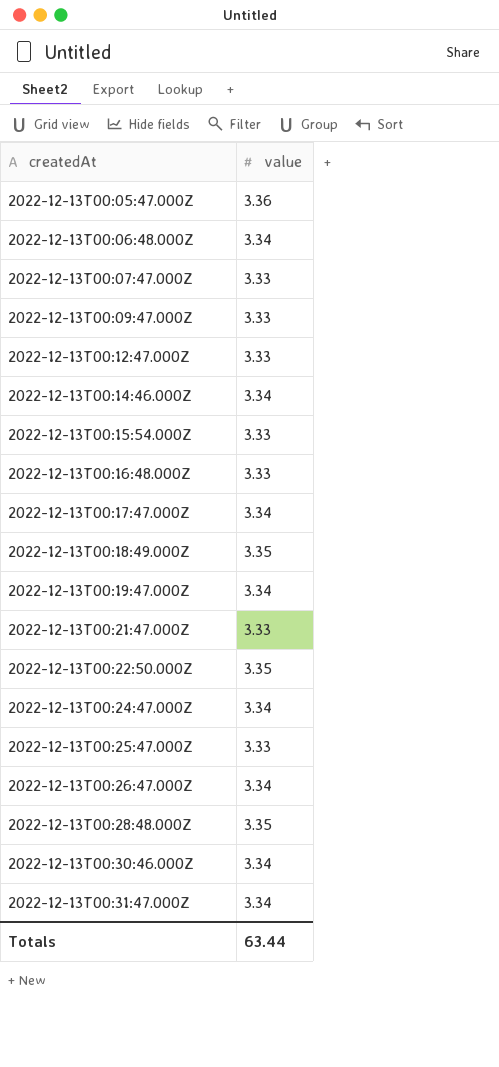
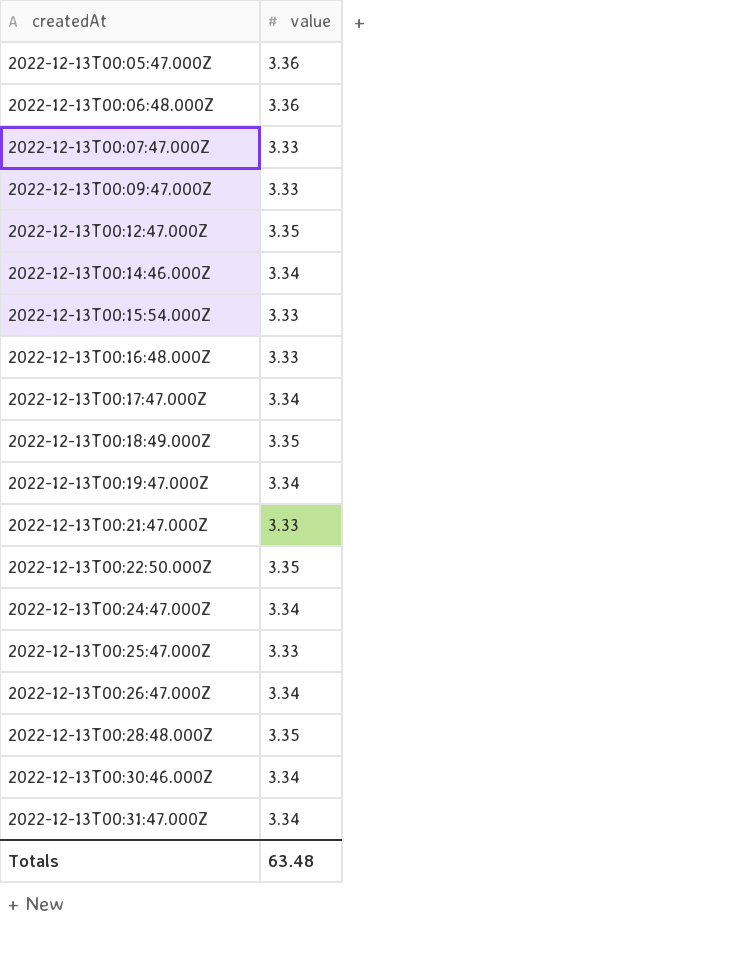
2022-12-13T00:06:48.000Z | value: 3.34 -> 3.36
2022-12-13T00:12:47.000Z | value: 3.33 -> 3.35
Totals | value: 63.44 -> 63.48

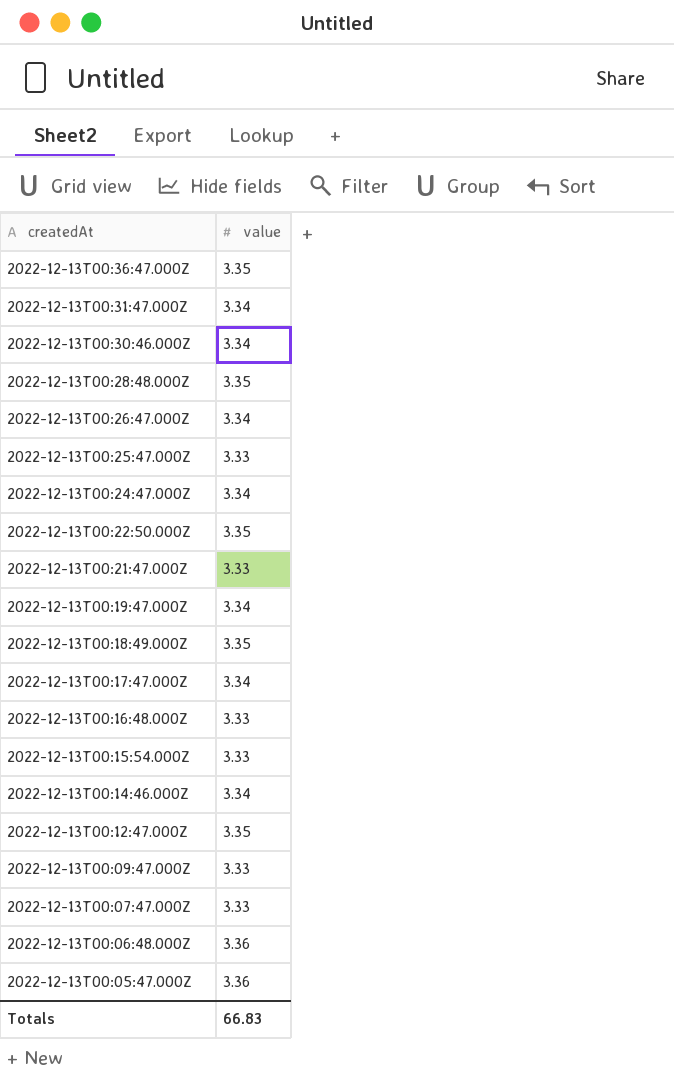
row order: createdAt ascending -> createdAt descending
row 2022-12-13T00:36:47.000Z: none -> 3.35
Totals | value: 63.48 -> 66.83

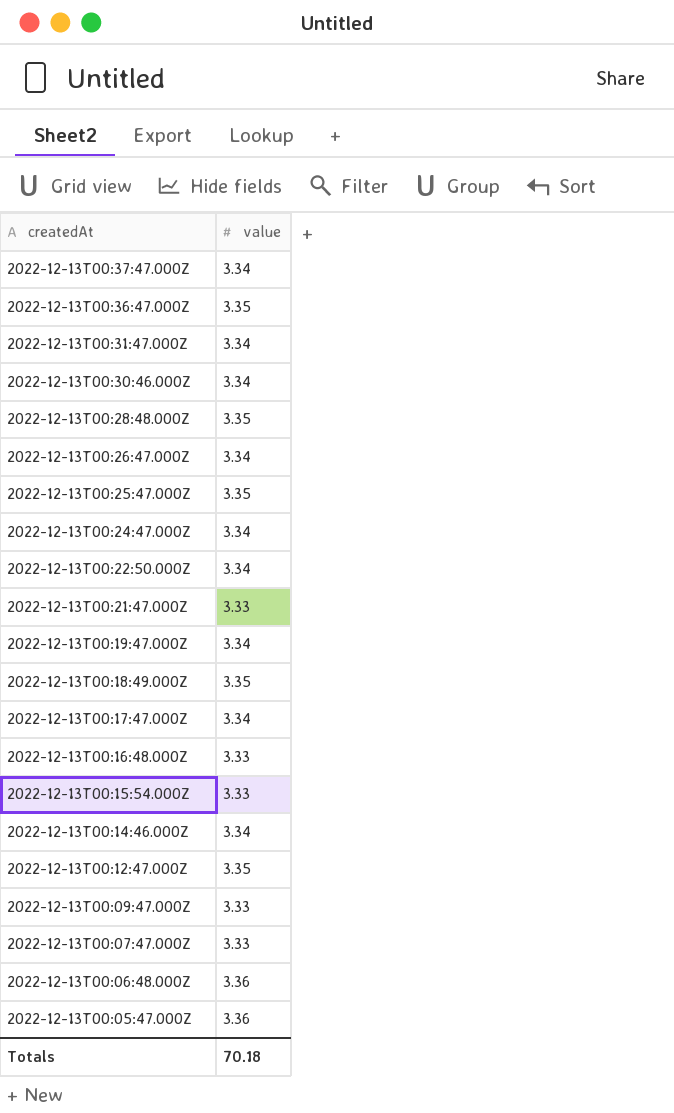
row 2022-12-13T00:37:47.000Z: none -> 3.34
2022-12-13T00:25:47.000Z | value: 3.33 -> 3.35
2022-12-13T00:22:50.000Z | value: 3.35 -> 3.34
Totals | value: 66.83 -> 70.18

